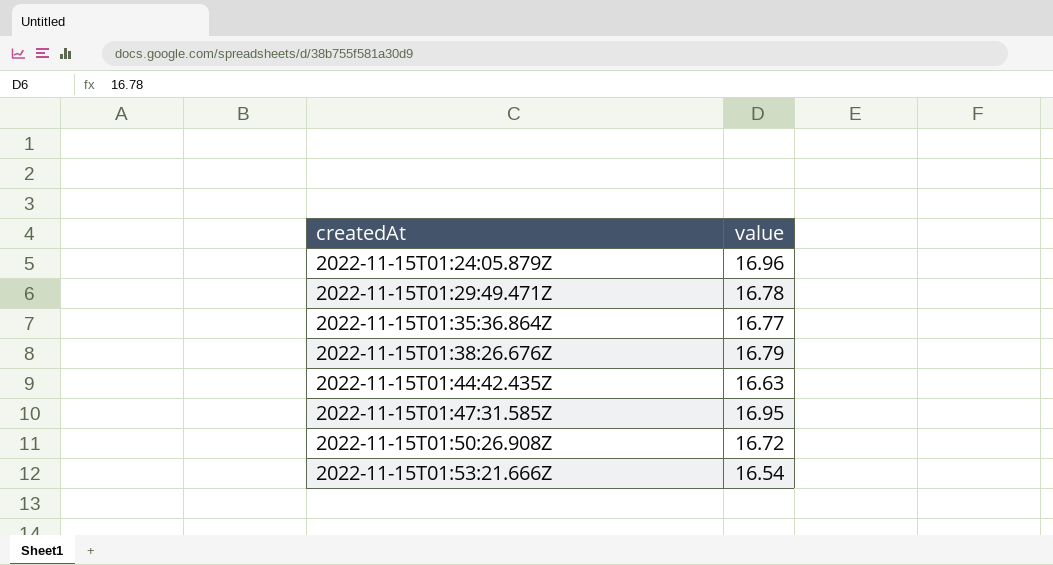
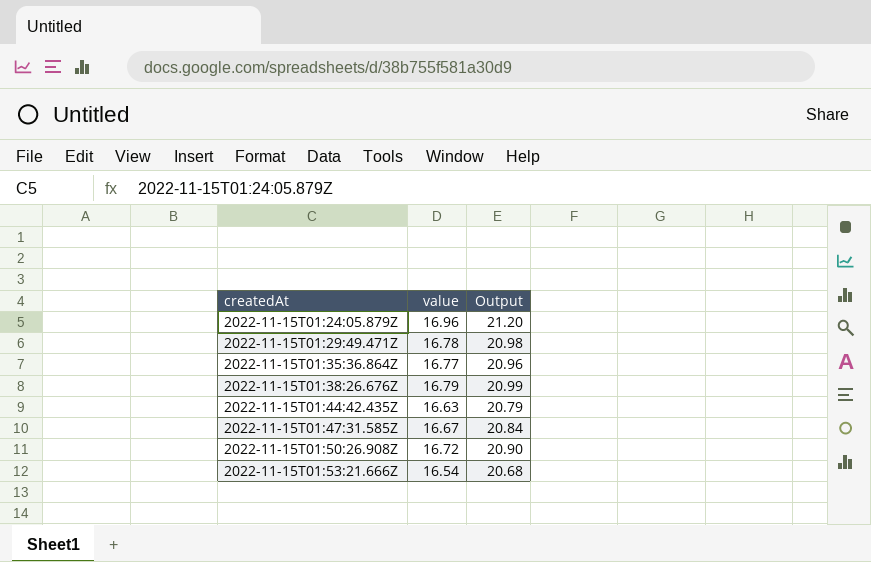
column Output | formula: none -> [value] * 1.25
2022-11-15T01:47:31.585Z | value: 16.95 -> 16.67

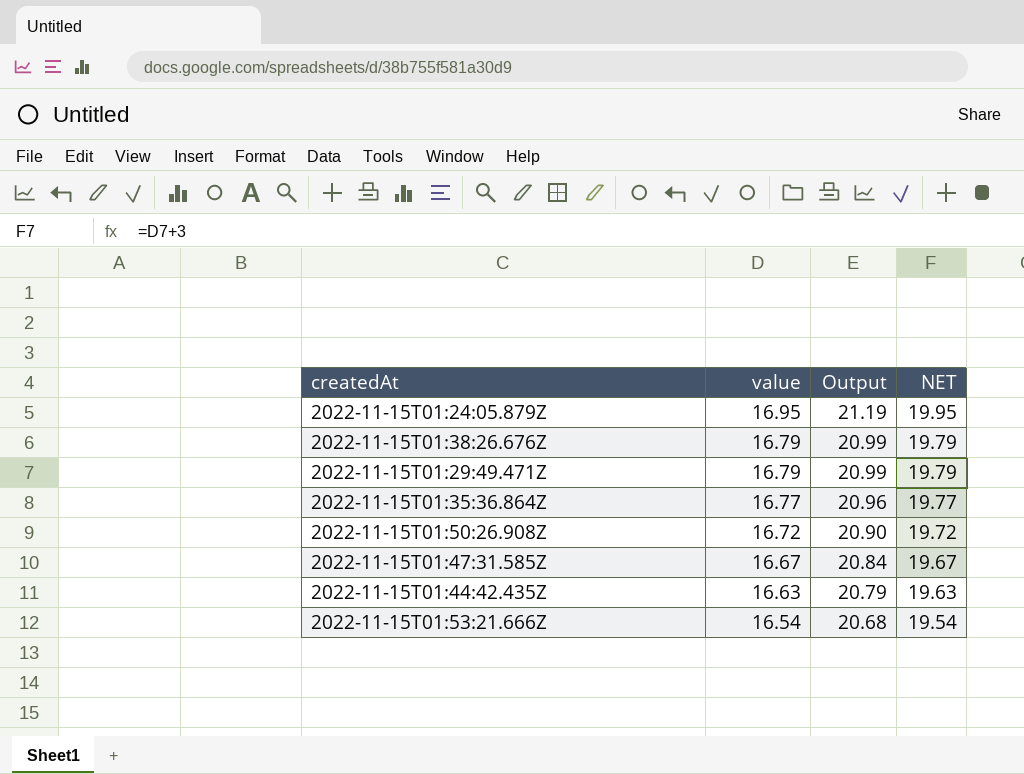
row order: createdAt ascending -> value descending
column NET | formula: none -> [value] + 3
2022-11-15T01:24:05.879Z | value: 16.96 -> 16.95
2022-11-15T01:24:05.879Z | Output: 21.20 -> 21.19
2022-11-15T01:29:49.471Z | value: 16.78 -> 16.79
2022-11-15T01:29:49.471Z | Output: 20.98 -> 20.99

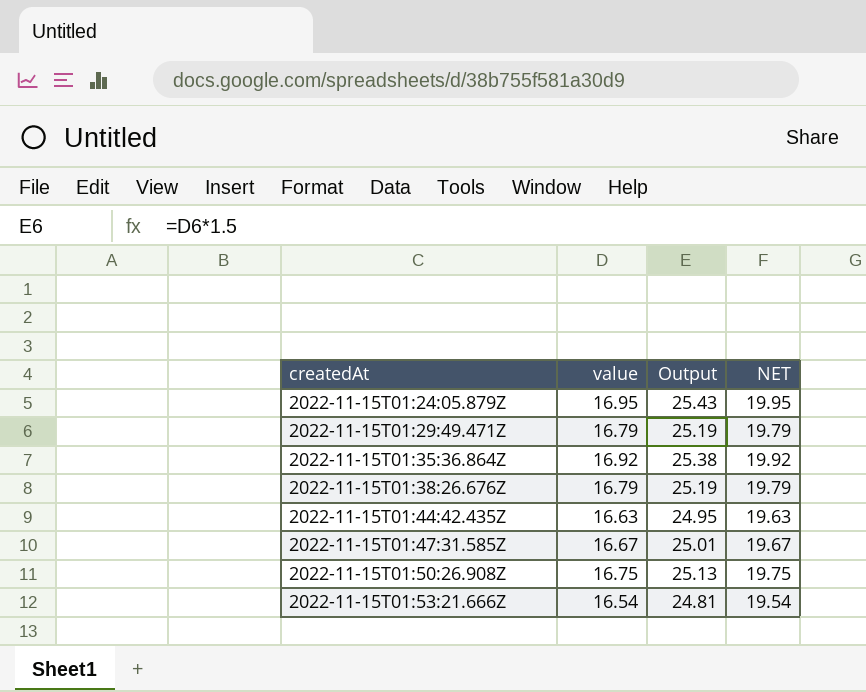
row order: value descending -> createdAt ascending
column Output | formula: [value] * 1.25 -> [value] * 1.5
2022-11-15T01:35:36.864Z | value: 16.77 -> 16.92
2022-11-15T01:35:36.864Z | NET: 19.77 -> 19.92
2022-11-15T01:50:26.908Z | value: 16.72 -> 16.75
2022-11-15T01:50:26.908Z | NET: 19.72 -> 19.75

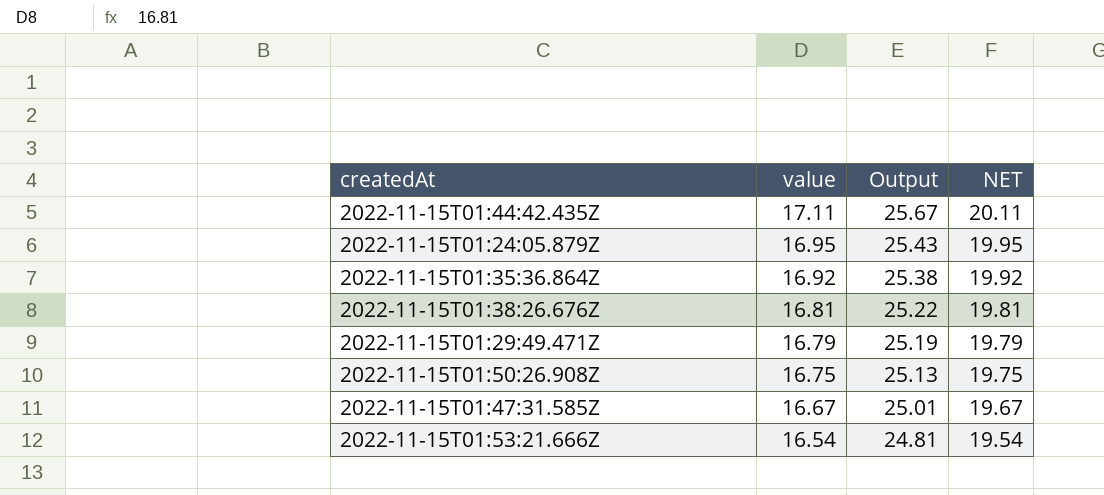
row order: createdAt ascending -> value descending
2022-11-15T01:44:42.435Z | value: 16.63 -> 17.11
2022-11-15T01:44:42.435Z | Output: 24.95 -> 25.67
2022-11-15T01:44:42.435Z | NET: 19.63 -> 20.11
2022-11-15T01:38:26.676Z | value: 16.79 -> 16.81
2022-11-15T01:38:26.676Z | Output: 25.19 -> 25.22
2022-11-15T01:38:26.676Z | NET: 19.79 -> 19.81

